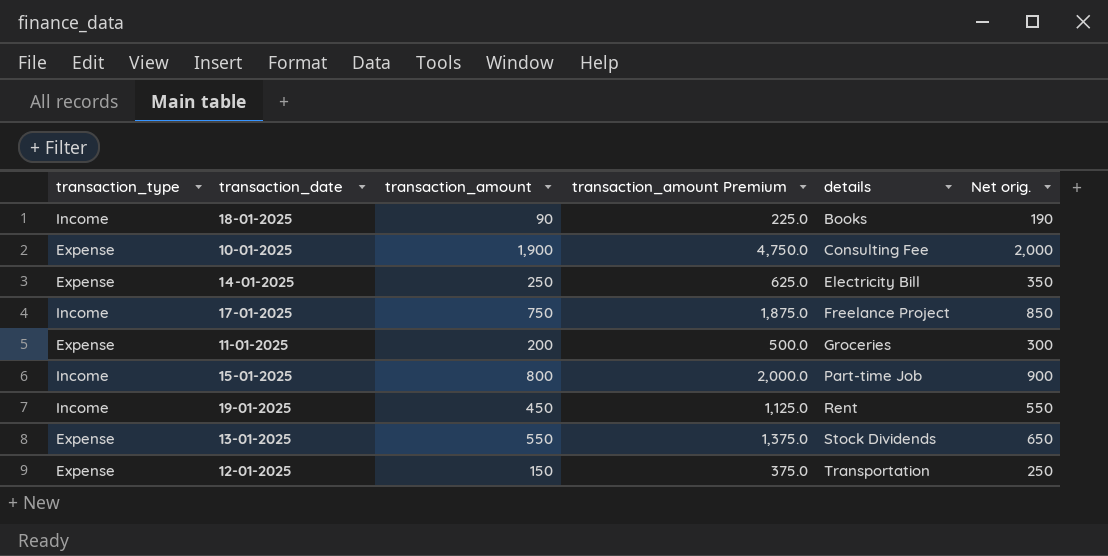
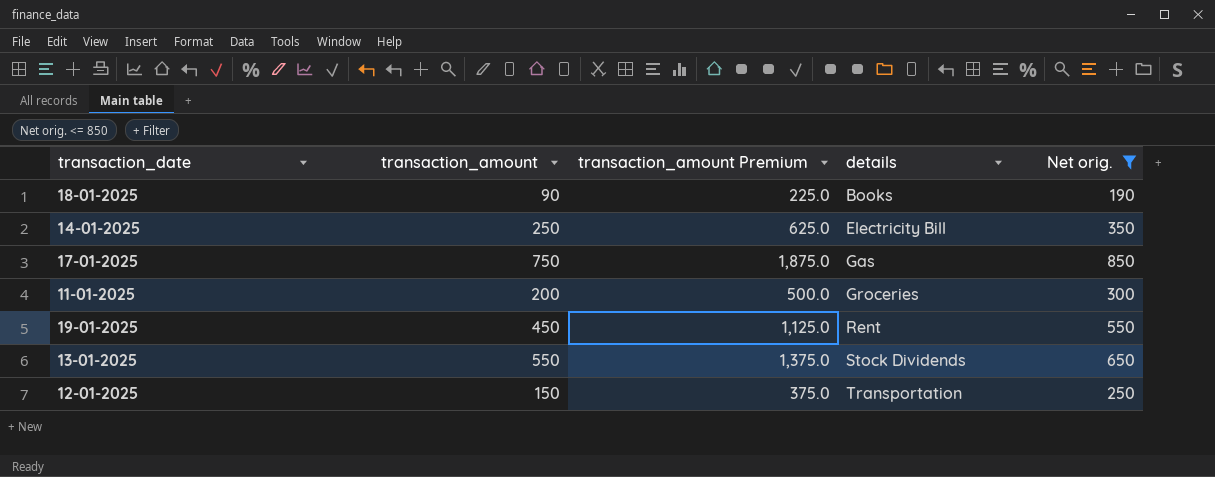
filter: none -> Net orig. <= 850
column transaction_type | position: 1 -> none
17-01-2025 | details: Freelance Project -> Gas

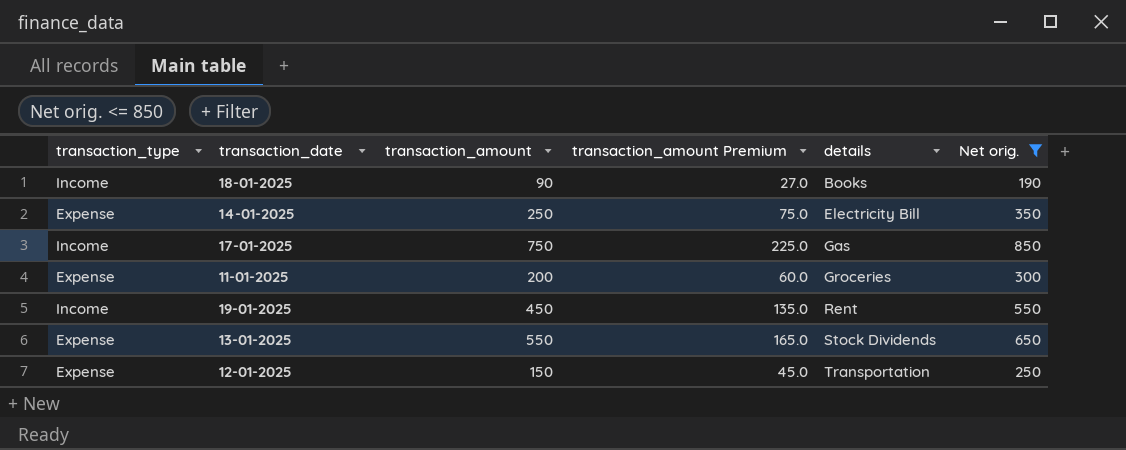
column transaction_type | position: none -> 1
column transaction_amount Premium | formula: [transaction_amount] * 2.5 -> [transaction_amount] * 0.3

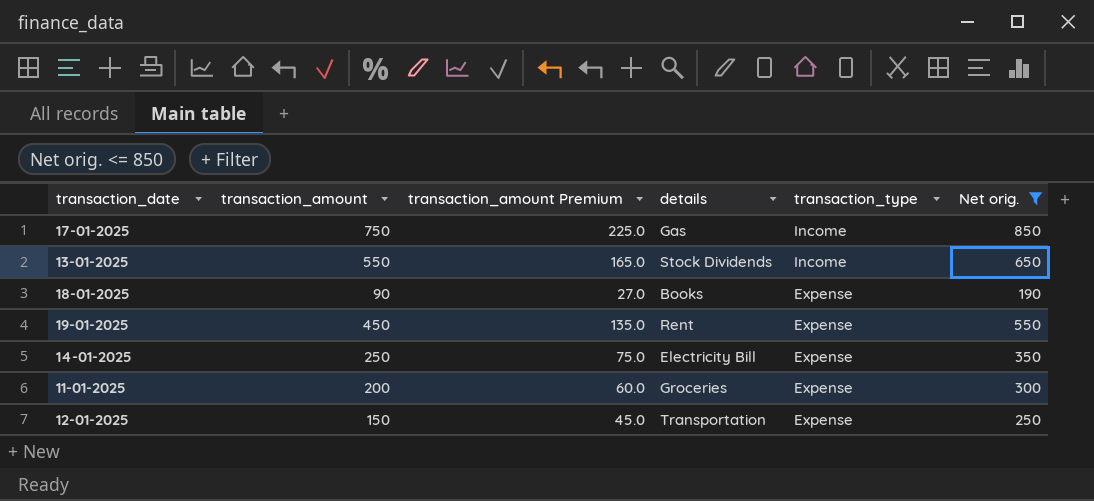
row order: details ascending -> transaction_type descending
column transaction_type | position: 1 -> 5
13-01-2025 | transaction_type: Expense -> Income
18-01-2025 | transaction_type: Income -> Expense
19-01-2025 | transaction_type: Income -> Expense

